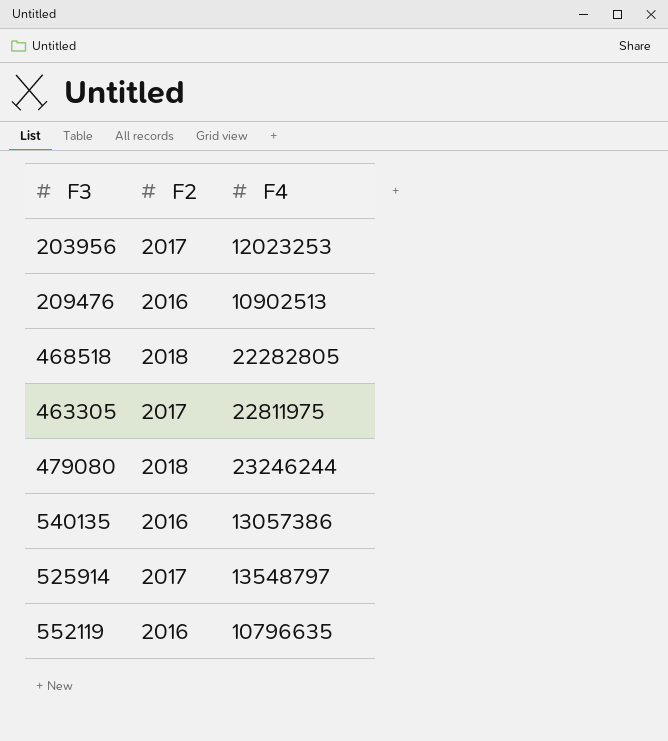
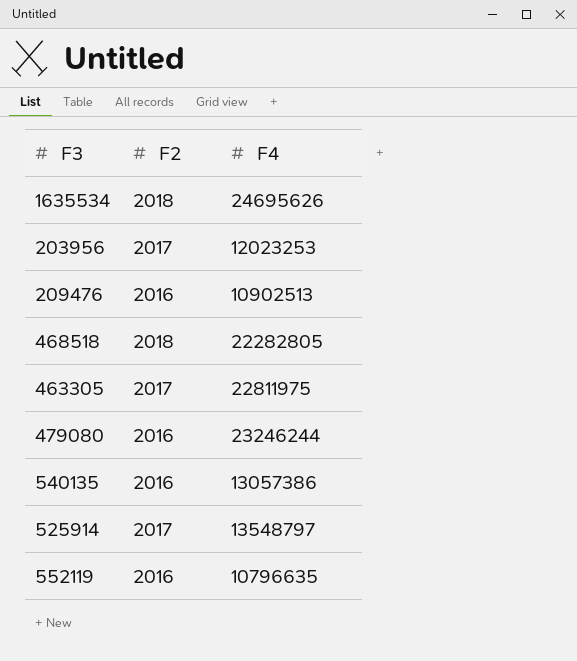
row 1635534: none -> 2018 | 24695626
479080 | F2: 2018 -> 2016

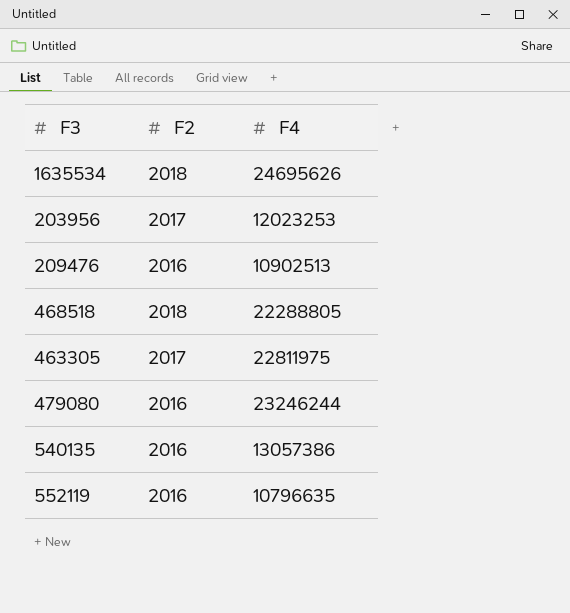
row 525914: 2017 | 13548797 -> none
468518 | F4: 22282805 -> 22288805

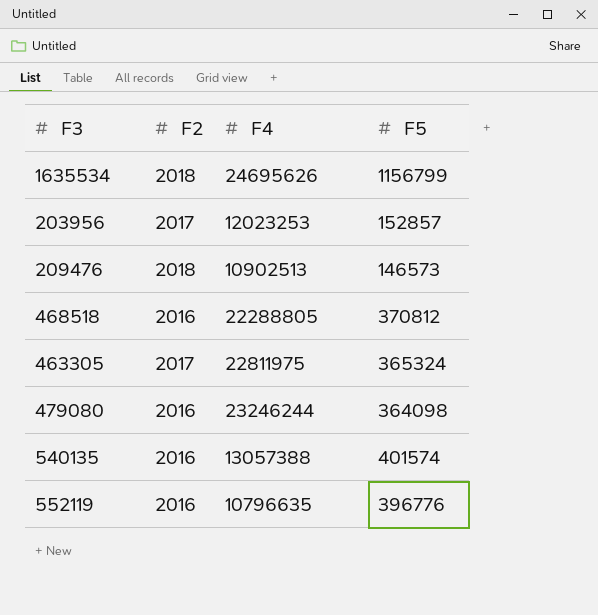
column F5 | position: none -> 4
209476 | F2: 2016 -> 2018
468518 | F2: 2018 -> 2016
540135 | F4: 13057386 -> 13057388

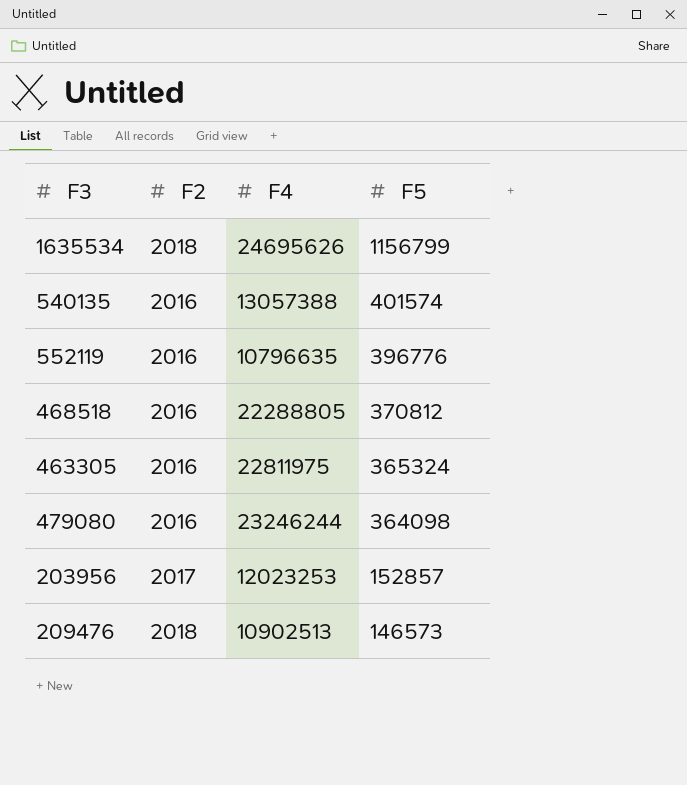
row order: none -> F5 descending
463305 | F2: 2017 -> 2016

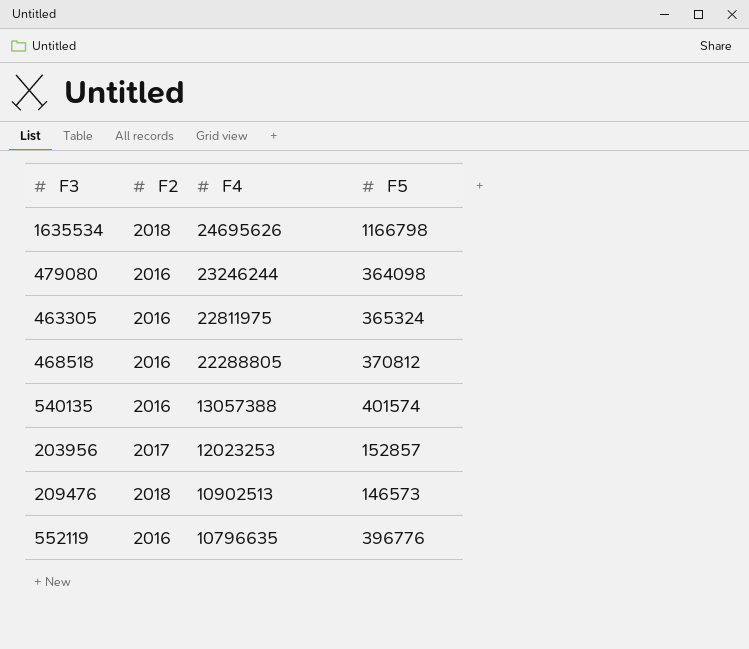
row order: F5 descending -> F4 descending
1635534 | F5: 1156799 -> 1166798

